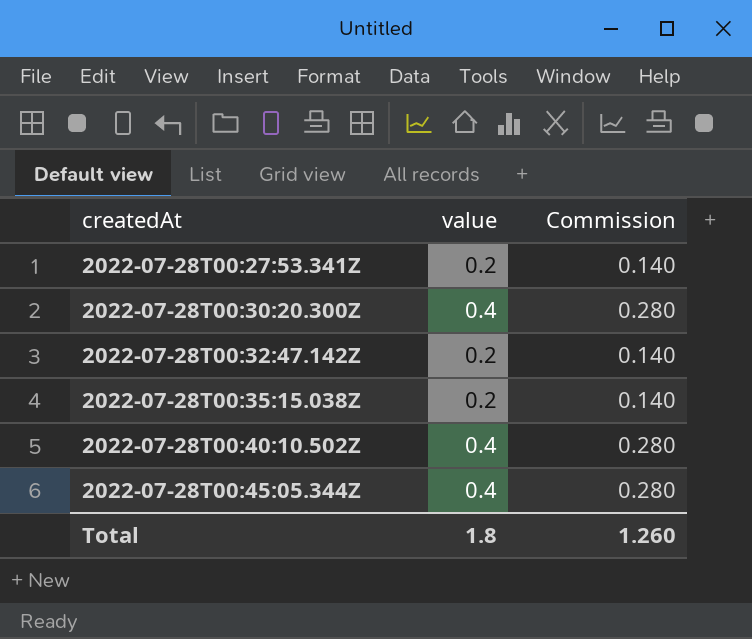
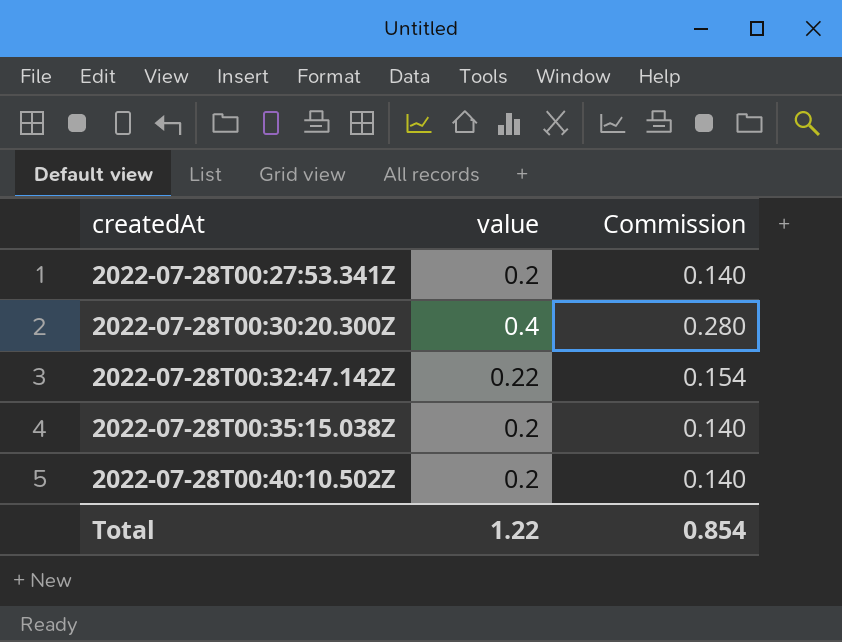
row 2022-07-28T00:45:05.344Z: 0.4 | 0.280 -> none
2022-07-28T00:32:47.142Z | value: 0.2 -> 0.22
2022-07-28T00:32:47.142Z | Commission: 0.140 -> 0.154
2022-07-28T00:40:10.502Z | value: 0.4 -> 0.2
2022-07-28T00:40:10.502Z | Commission: 0.280 -> 0.140
Total | value: 1.8 -> 1.22
Total | Commission: 1.260 -> 0.854

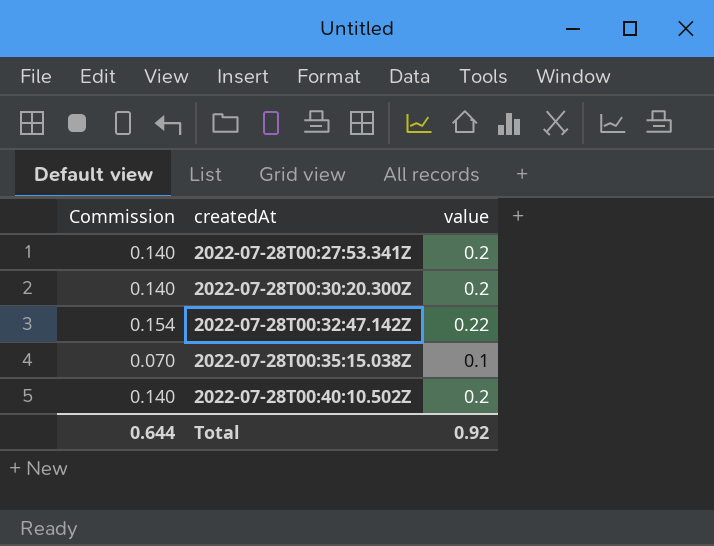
column Commission | position: 3 -> 1
2022-07-28T00:30:20.300Z | Commission: 0.280 -> 0.140
2022-07-28T00:30:20.300Z | value: 0.4 -> 0.2
2022-07-28T00:35:15.038Z | Commission: 0.140 -> 0.070
2022-07-28T00:35:15.038Z | value: 0.2 -> 0.1
Total | Commission: 0.854 -> 0.644
Total | value: 1.22 -> 0.92

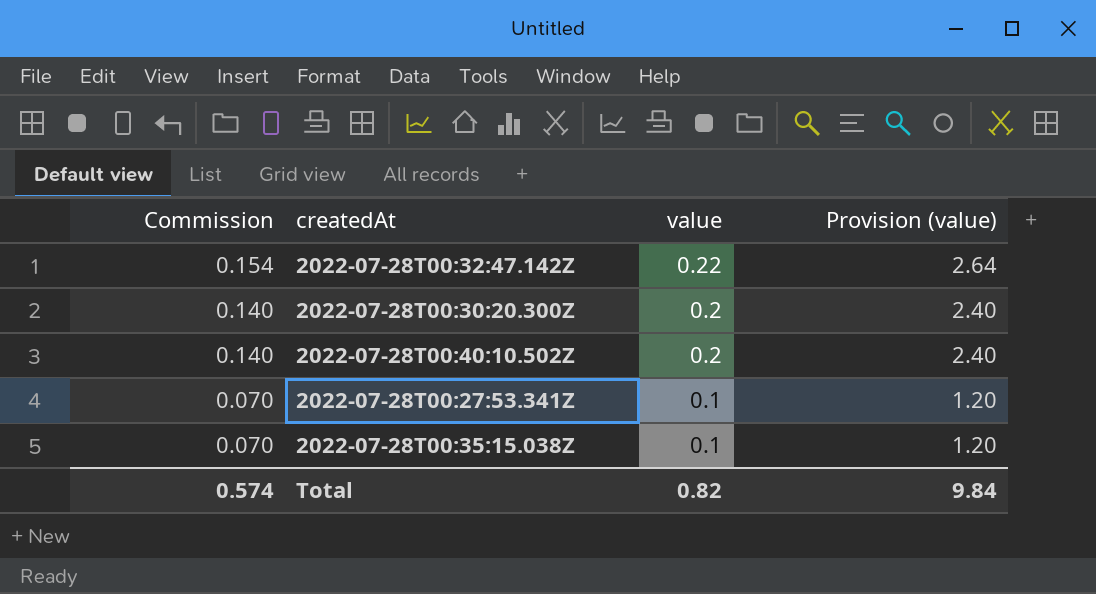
row order: createdAt ascending -> Commission descending
column Provision (value) | formula: none -> [value] * 12
2022-07-28T00:27:53.341Z | Commission: 0.140 -> 0.070
2022-07-28T00:27:53.341Z | value: 0.2 -> 0.1
Total | Commission: 0.644 -> 0.574
Total | value: 0.92 -> 0.82

